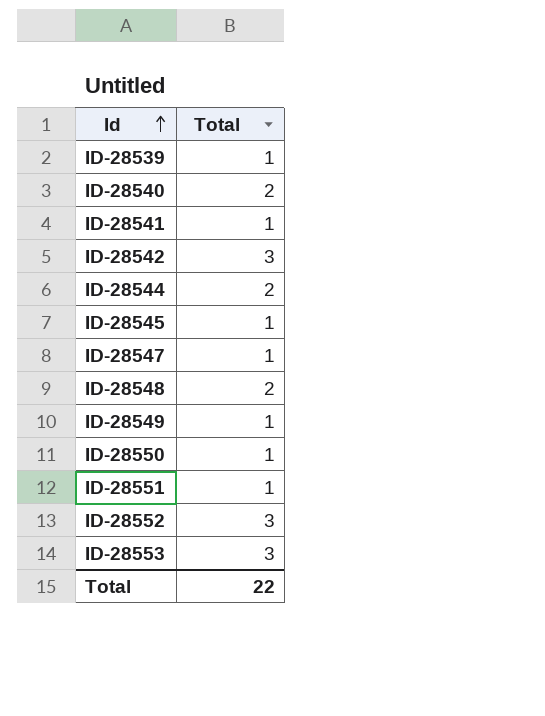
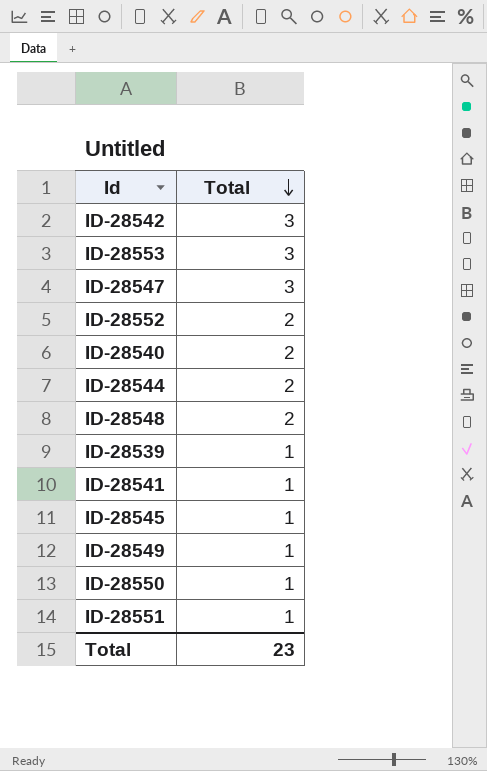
row order: Id ascending -> Total descending
ID-28547 | Total: 1 -> 3
ID-28552 | Total: 3 -> 2
Total | Total: 22 -> 23

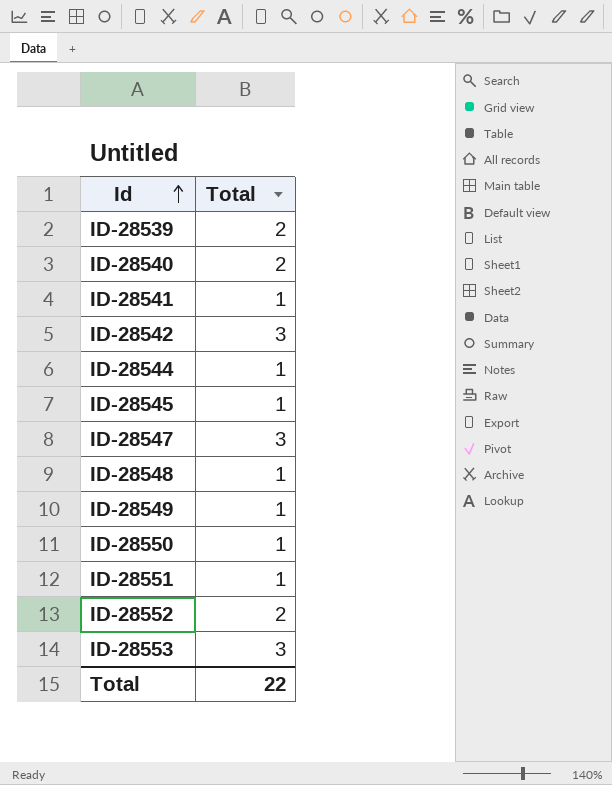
row order: Total descending -> Id ascending
ID-28539 | Total: 1 -> 2
ID-28544 | Total: 2 -> 1
ID-28548 | Total: 2 -> 1
Total | Total: 23 -> 22

